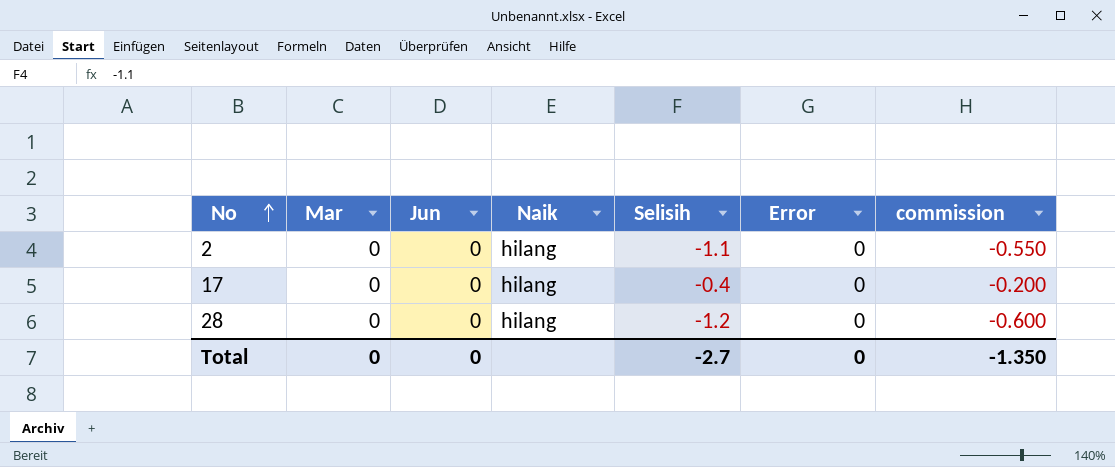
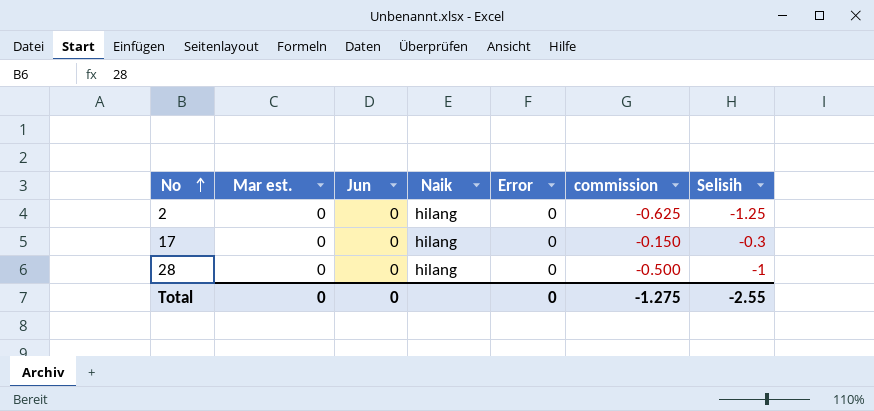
column name: Mar -> Mar est.
column Selisih | position: 5 -> 7
2 | commission: -0.550 -> -0.625
2 | Selisih: -1.1 -> -1.25
17 | commission: -0.200 -> -0.150
17 | Selisih: -0.4 -> -0.3
28 | commission: -0.600 -> -0.500
28 | Selisih: -1.2 -> -1
Total | commission: -1.350 -> -1.275
Total | Selisih: -2.7 -> -2.55

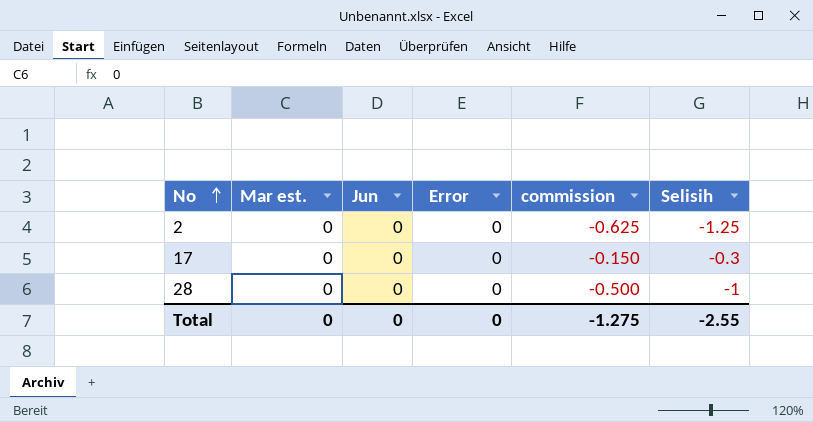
column Naik | position: 4 -> none

